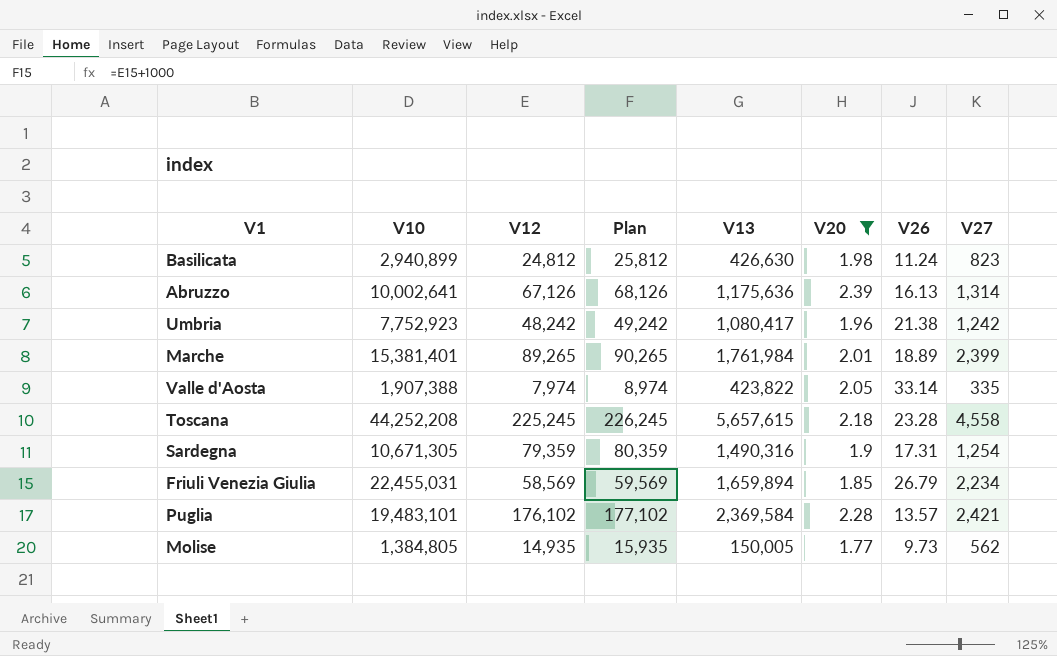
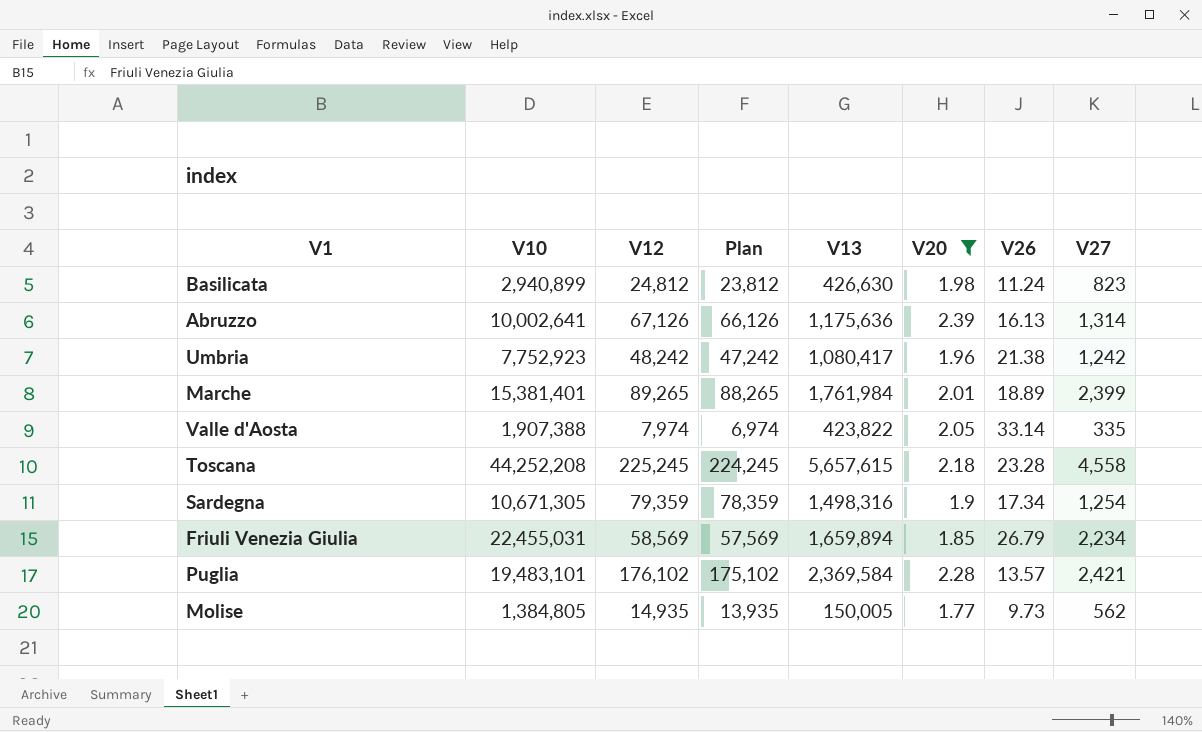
column Plan | formula: [V12] + 1000 -> [V12] - 1000
Sardegna | V13: 1,490,316 -> 1,498,316
Sardegna | V26: 17.31 -> 17.34

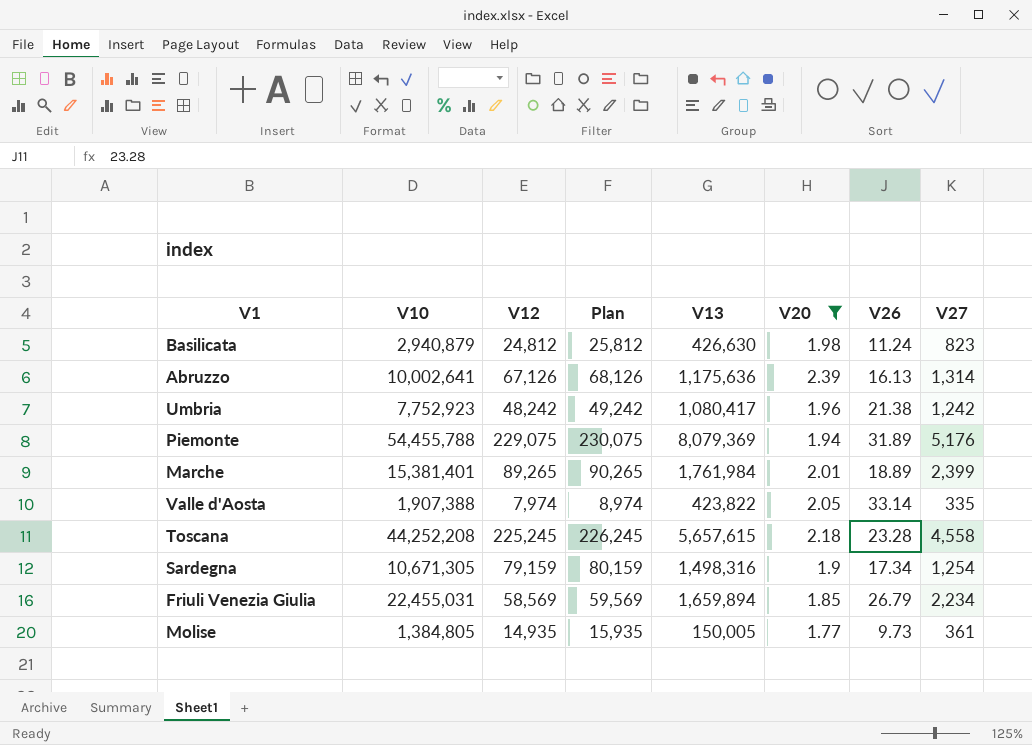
column Plan | formula: [V12] - 1000 -> [V12] + 1000
row Puglia: 19,483,101 | 176,102 | 175,102 | 2,369,584 | 2.28 | 13.57 | 2,421 -> none
Basilicata | V10: 2,940,899 -> 2,940,879
row Piemonte: none -> 54,455,788 | 229,075 | 230,075 | 8,079,369 | 1.94 | 31.89 | 5,176
Sardegna | V12: 79,359 -> 79,159
Molise | V27: 562 -> 361

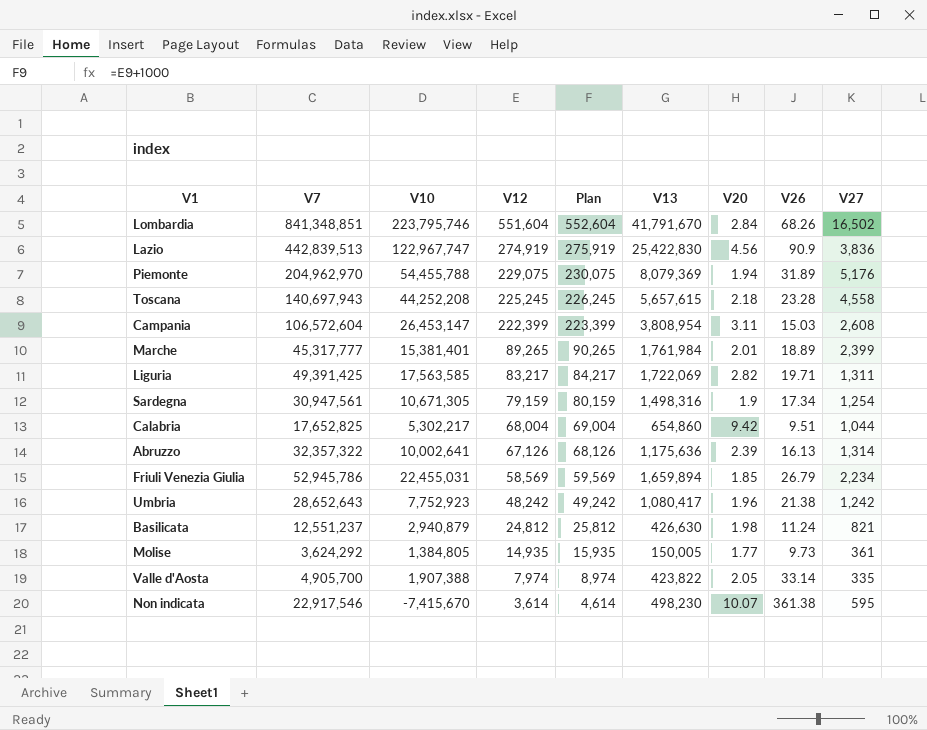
filter: V20 <= 2.39 -> none
row order: none -> V12 descending
column V7 | position: none -> 2
Basilicata | V27: 823 -> 821

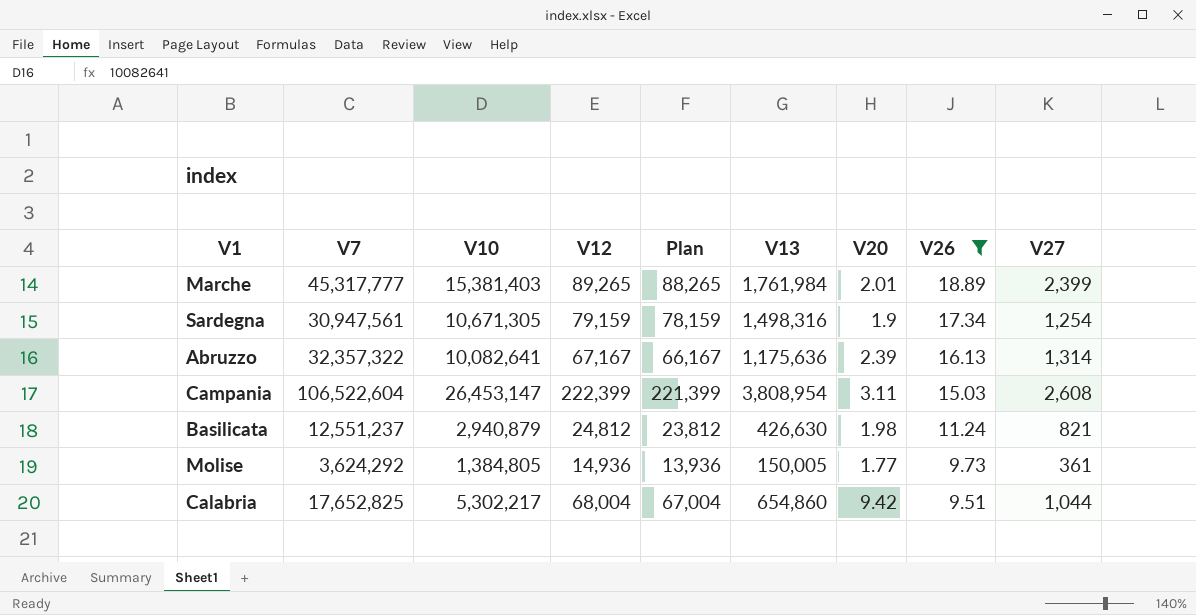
filter: none -> V26 <= 18.89
row order: V12 descending -> V26 descending
column Plan | formula: [V12] + 1000 -> [V12] - 1000
Marche | V10: 15,381,401 -> 15,381,403
Abruzzo | V10: 10,002,641 -> 10,082,641
Abruzzo | V12: 67,126 -> 67,167
Campania | V7: 106,572,604 -> 106,522,604
Molise | V12: 14,935 -> 14,936

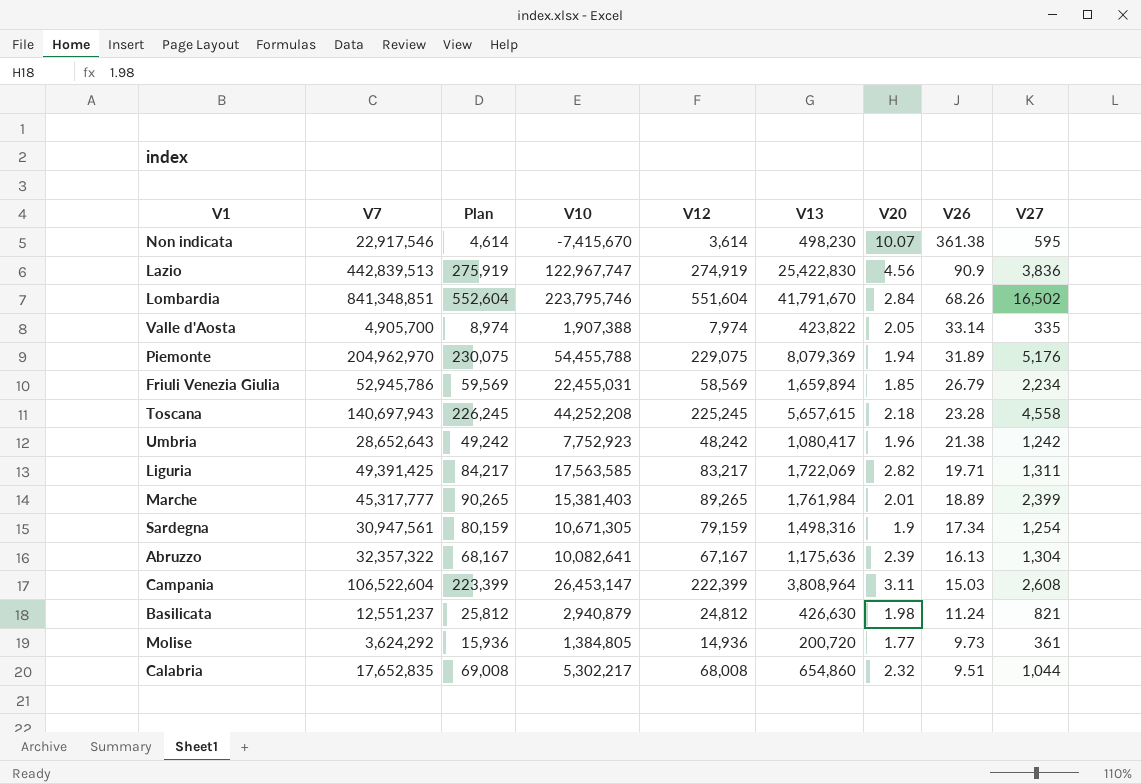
filter: V26 <= 18.89 -> none
column Plan | formula: [V12] - 1000 -> [V12] + 1000
column Plan | position: 5 -> 3
Abruzzo | V27: 1,314 -> 1,304
Campania | V13: 3,808,954 -> 3,808,964
Molise | V13: 150,005 -> 200,720
Calabria | V7: 17,652,825 -> 17,652,835
Calabria | V12: 68,004 -> 68,008
Calabria | V20: 9.42 -> 2.32

